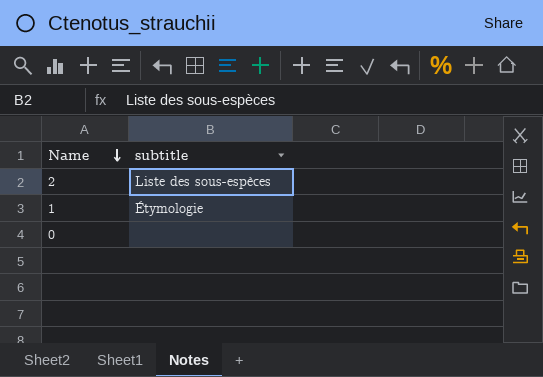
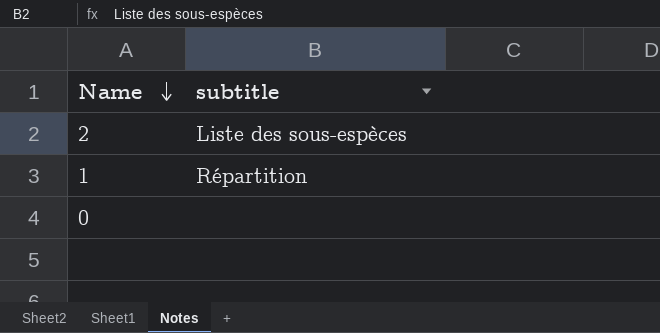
1 | subtitle: Étymologie -> Répartition

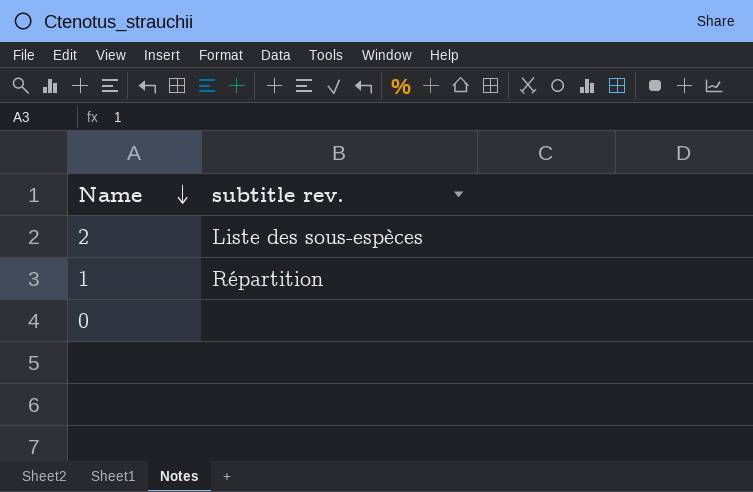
column name: subtitle -> subtitle rev.

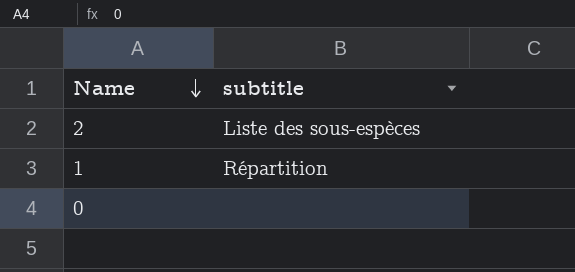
column name: subtitle rev. -> subtitle

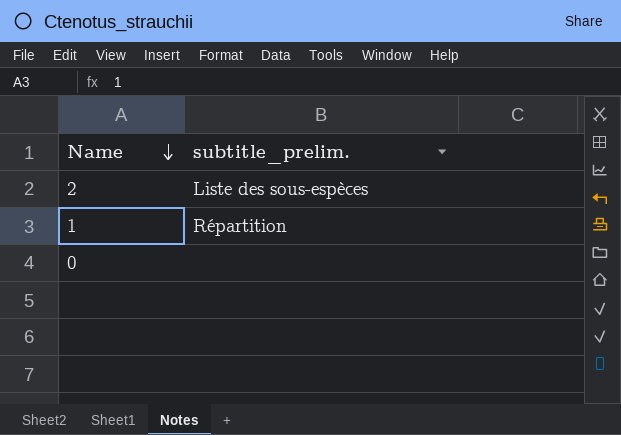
column name: subtitle -> subtitle_prelim.

